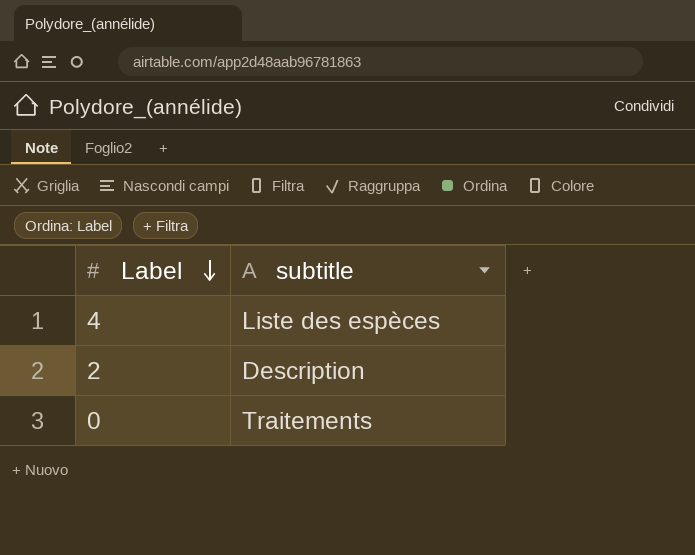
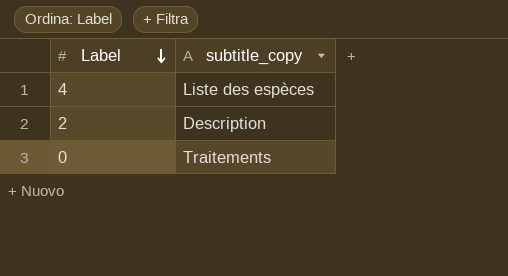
column name: subtitle -> subtitle_copy

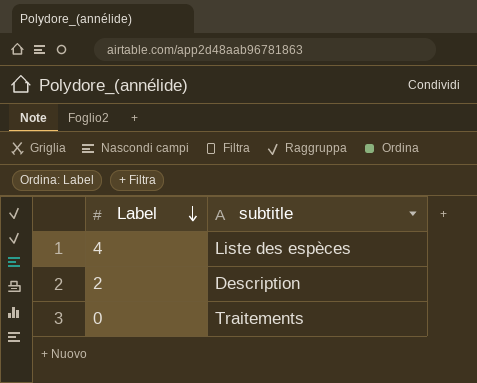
column name: subtitle_copy -> subtitle

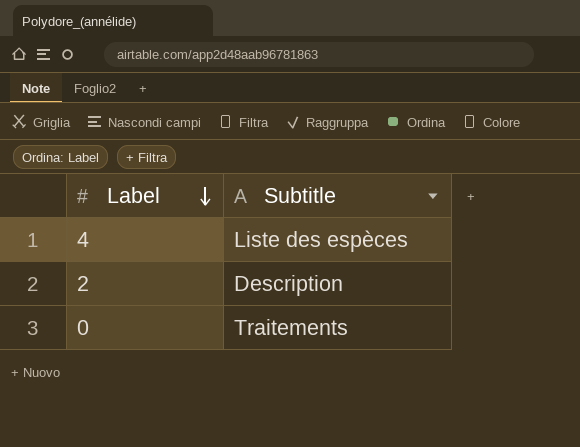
column name: subtitle -> Subtitle

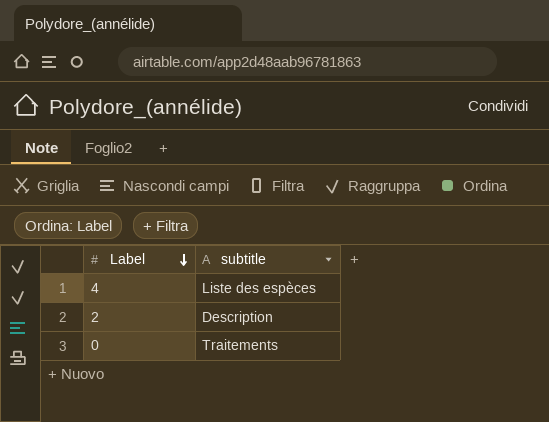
column name: Subtitle -> subtitle

